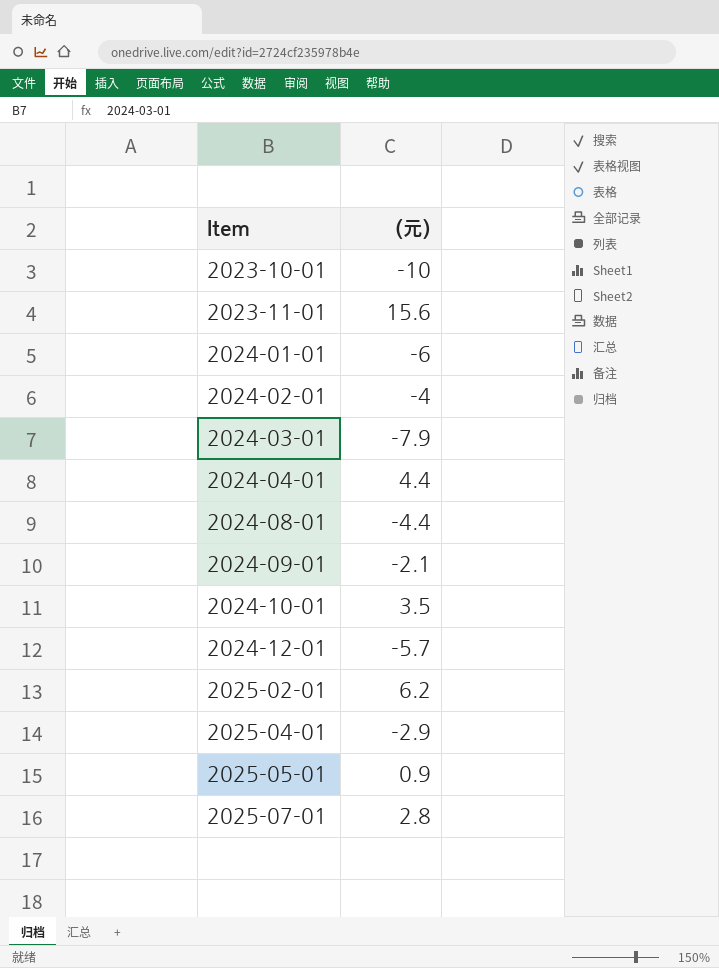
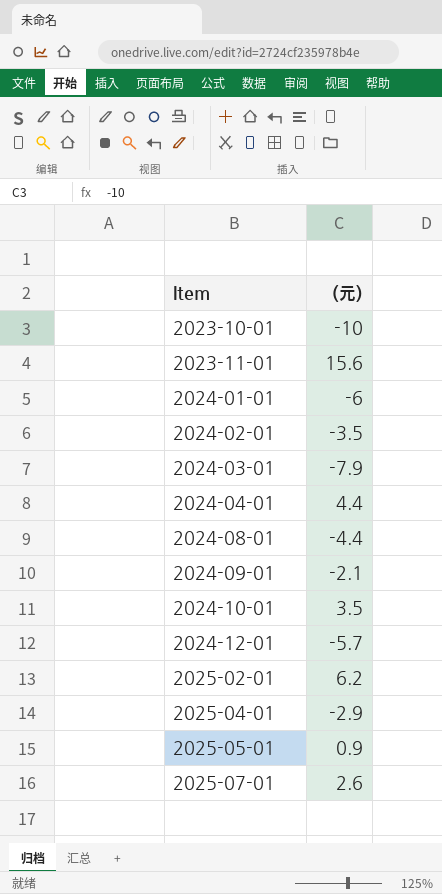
2024-02-01 | (元): -4 -> -3.5
2025-07-01 | (元): 2.8 -> 2.6

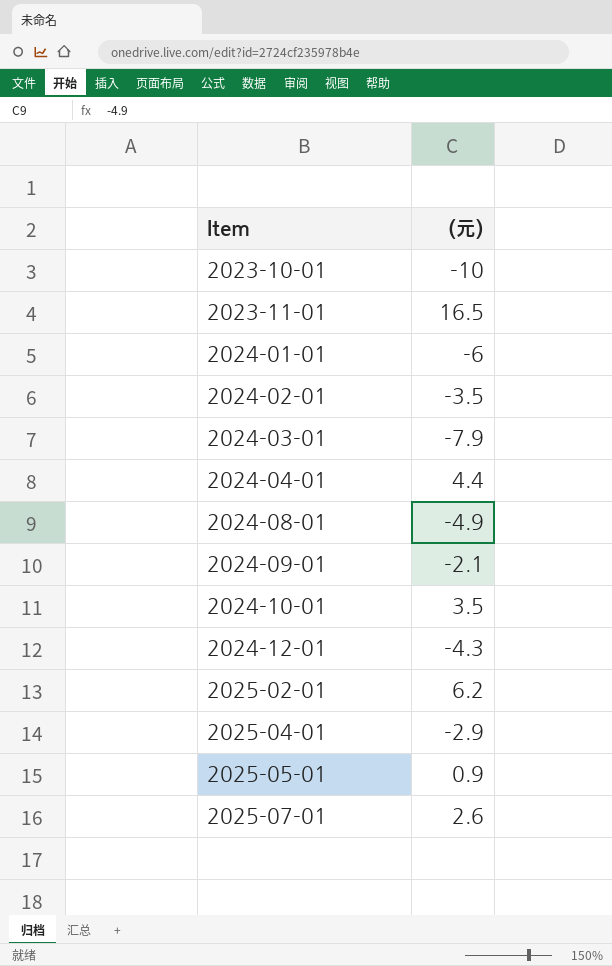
2023-11-01 | (元): 15.6 -> 16.5
2024-08-01 | (元): -4.4 -> -4.9
2024-12-01 | (元): -5.7 -> -4.3

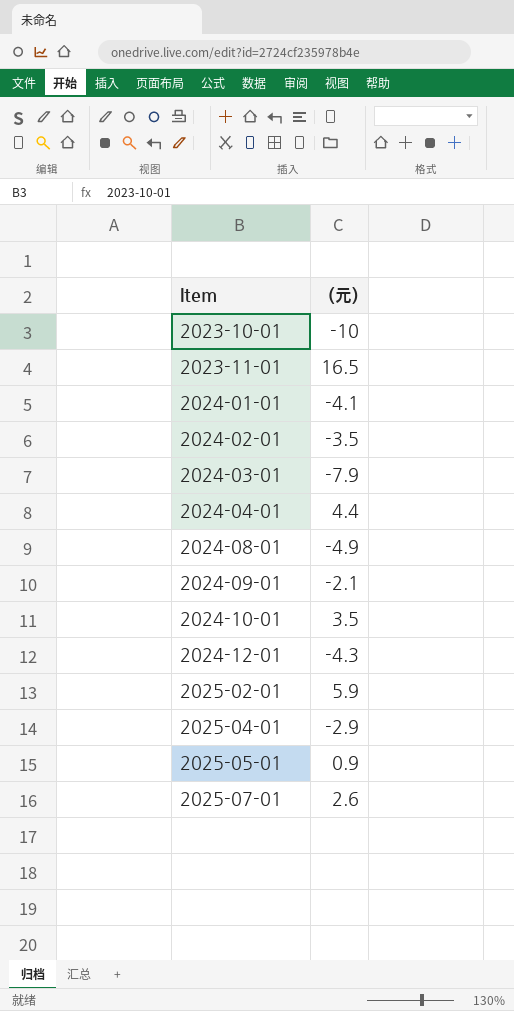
2024-01-01 | (元): -6 -> -4.1
2025-02-01 | (元): 6.2 -> 5.9

